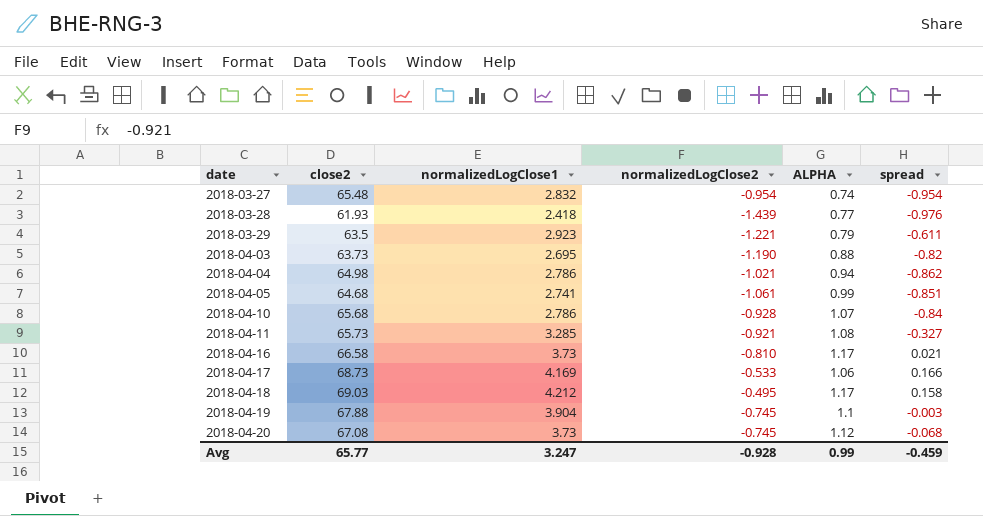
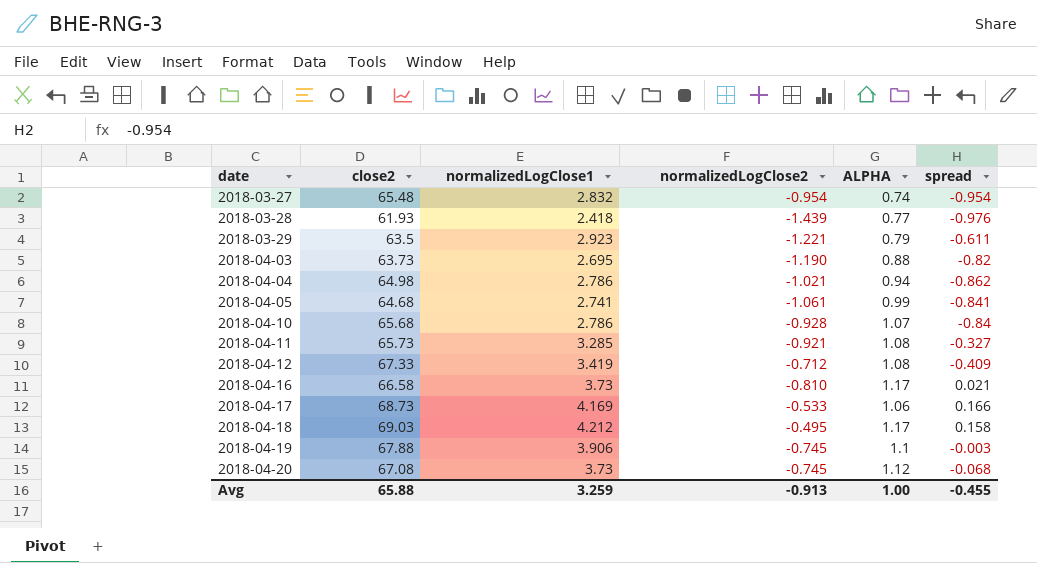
2018-04-05 | spread: -0.851 -> -0.841
row 2018-04-12: none -> 67.33 | 3.419 | -0.712 | 1.08 | -0.409
2018-04-19 | normalizedLogClose1: 3.904 -> 3.906
Avg | close2: 65.77 -> 65.88
Avg | normalizedLogClose1: 3.247 -> 3.259
Avg | normalizedLogClose2: -0.928 -> -0.913
Avg | ALPHA: 0.99 -> 1.00
Avg | spread: -0.459 -> -0.455

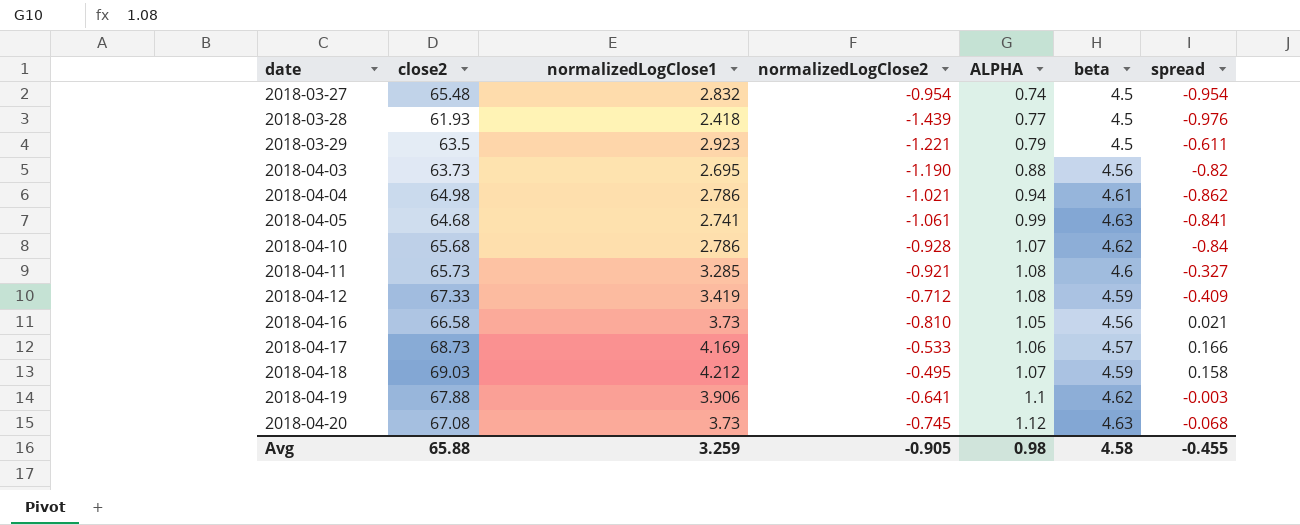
column beta | position: none -> 6
2018-04-16 | ALPHA: 1.17 -> 1.05
2018-04-18 | ALPHA: 1.17 -> 1.07
2018-04-19 | normalizedLogClose2: -0.745 -> -0.641
Avg | normalizedLogClose2: -0.913 -> -0.905
Avg | ALPHA: 1.00 -> 0.98

